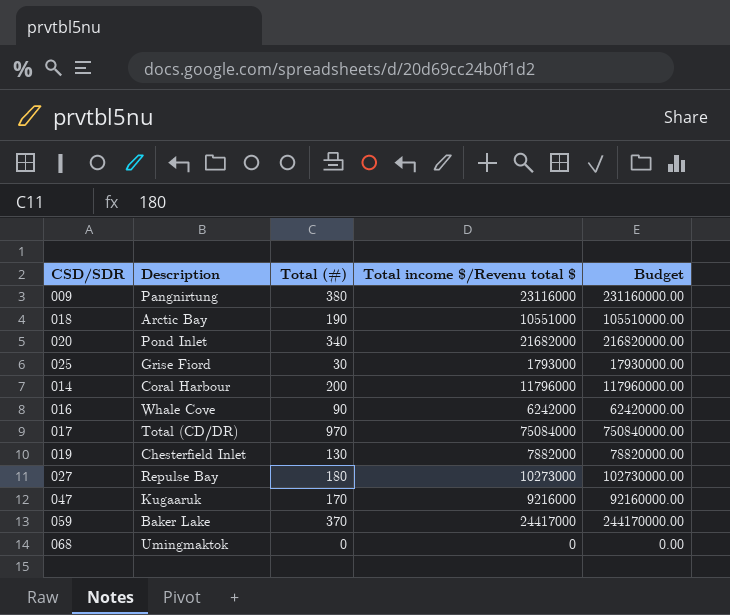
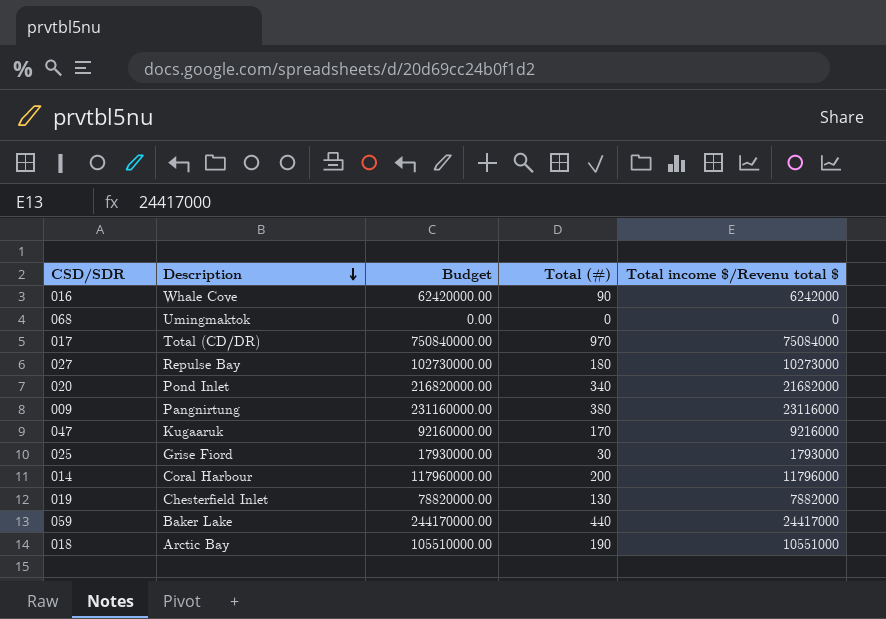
row order: none -> Description descending
column Budget | position: 5 -> 3
059 | Total (#): 370 -> 440

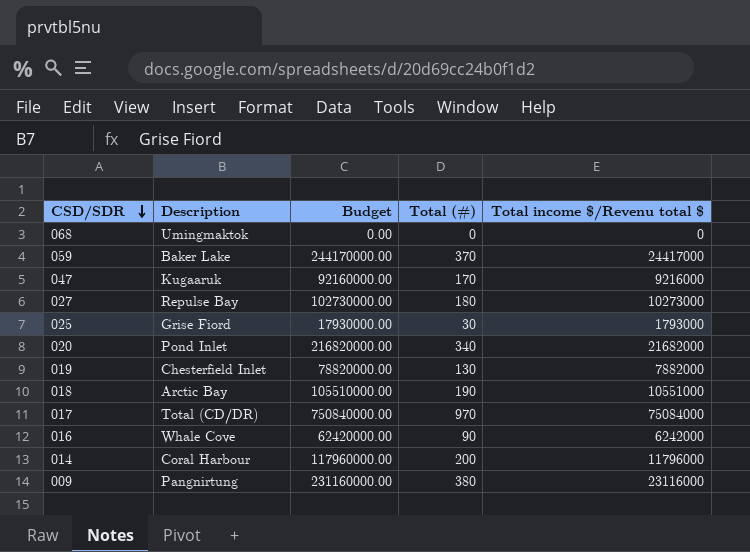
row order: Description descending -> CSD/SDR descending
059 | Total (#): 440 -> 370

